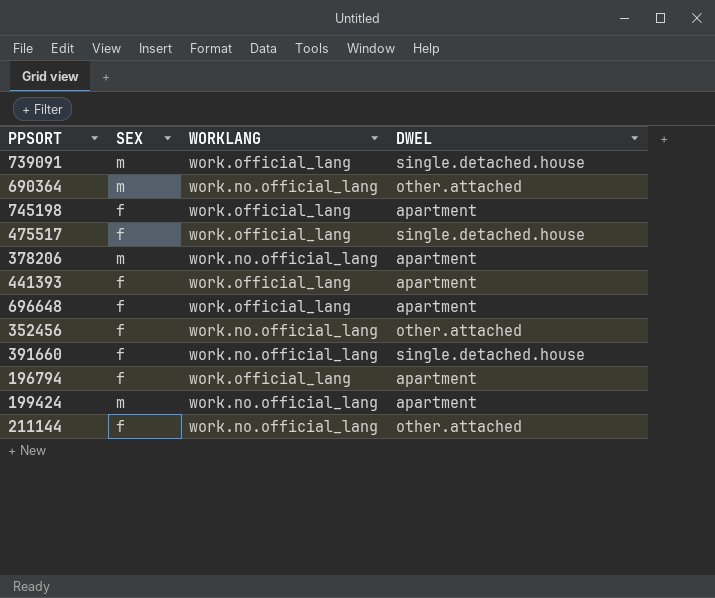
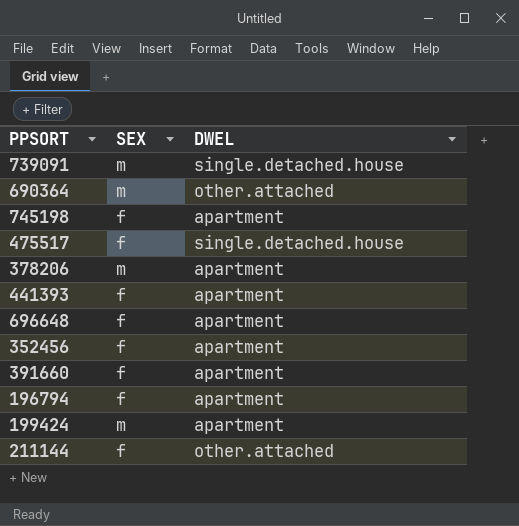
column WORKLANG | position: 3 -> none
352456 | DWEL: other.attached -> apartment
391660 | DWEL: single.detached.house -> apartment

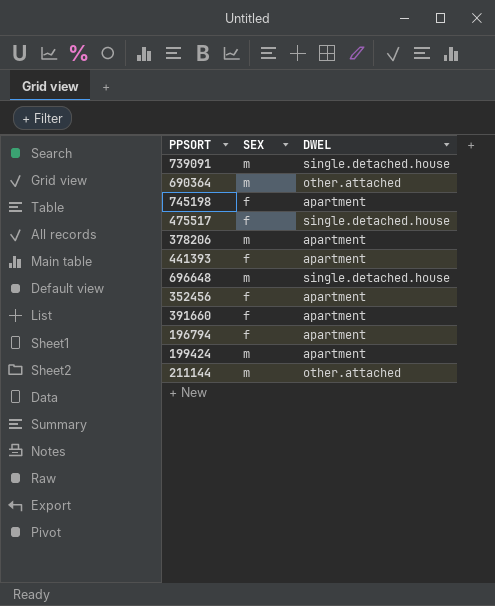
696648 | SEX: f -> m
696648 | DWEL: apartment -> single.detached.house
211144 | SEX: f -> m

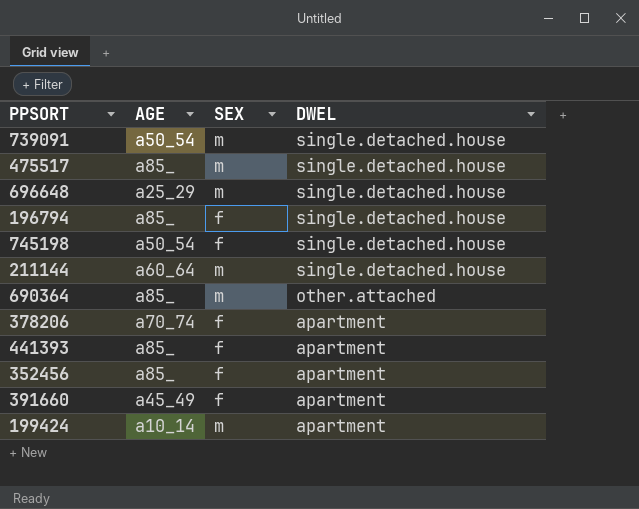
row order: none -> DWEL descending
column AGE | position: none -> 2
475517 | SEX: f -> m
196794 | DWEL: apartment -> single.detached.house
745198 | DWEL: apartment -> single.detached.house
211144 | DWEL: other.attached -> single.detached.house
378206 | SEX: m -> f

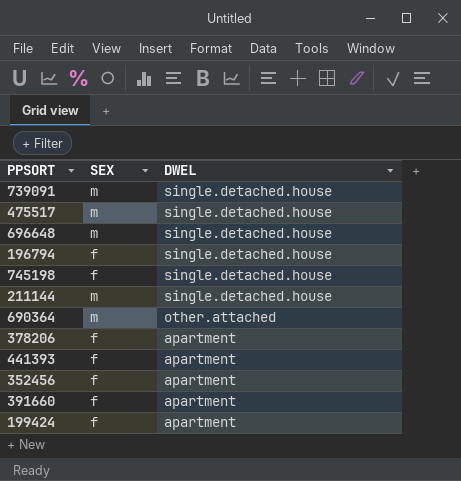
column AGE | position: 2 -> none
199424 | SEX: m -> f

